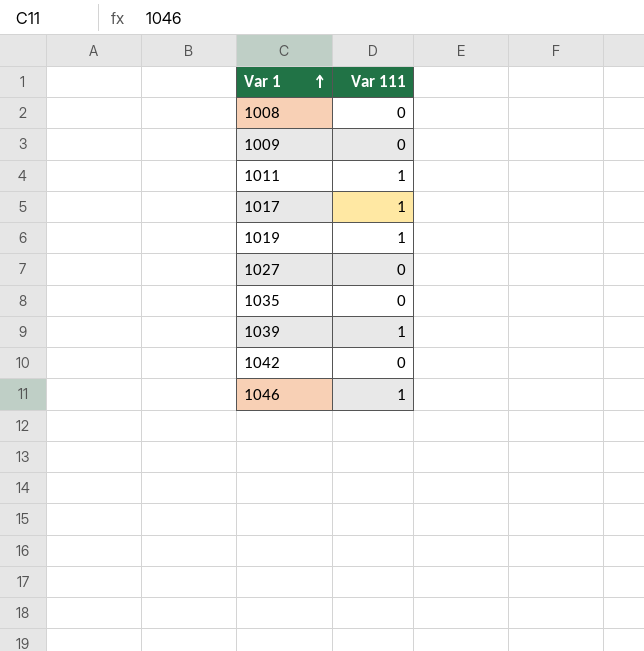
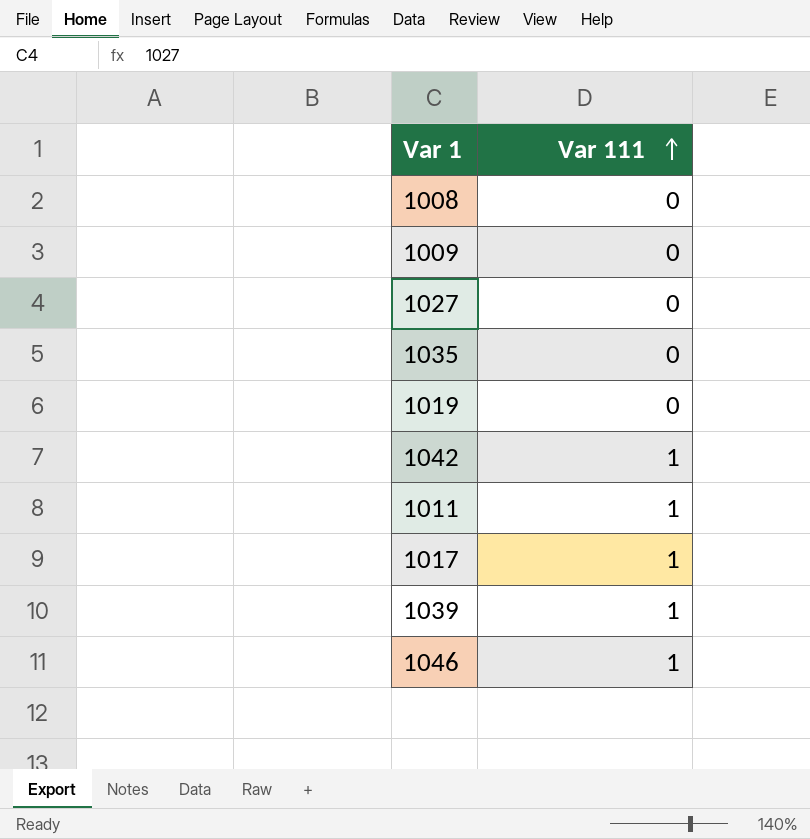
row order: Var 1 ascending -> Var 111 ascending
1019 | Var 111: 1 -> 0
1042 | Var 111: 0 -> 1

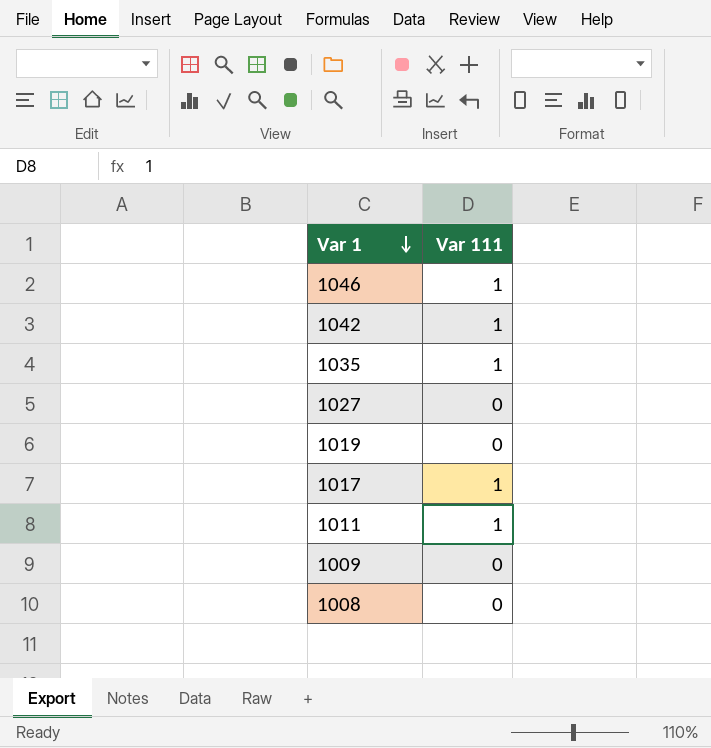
row order: Var 111 ascending -> Var 1 descending
row 1039: 1 -> none
1035 | Var 111: 0 -> 1

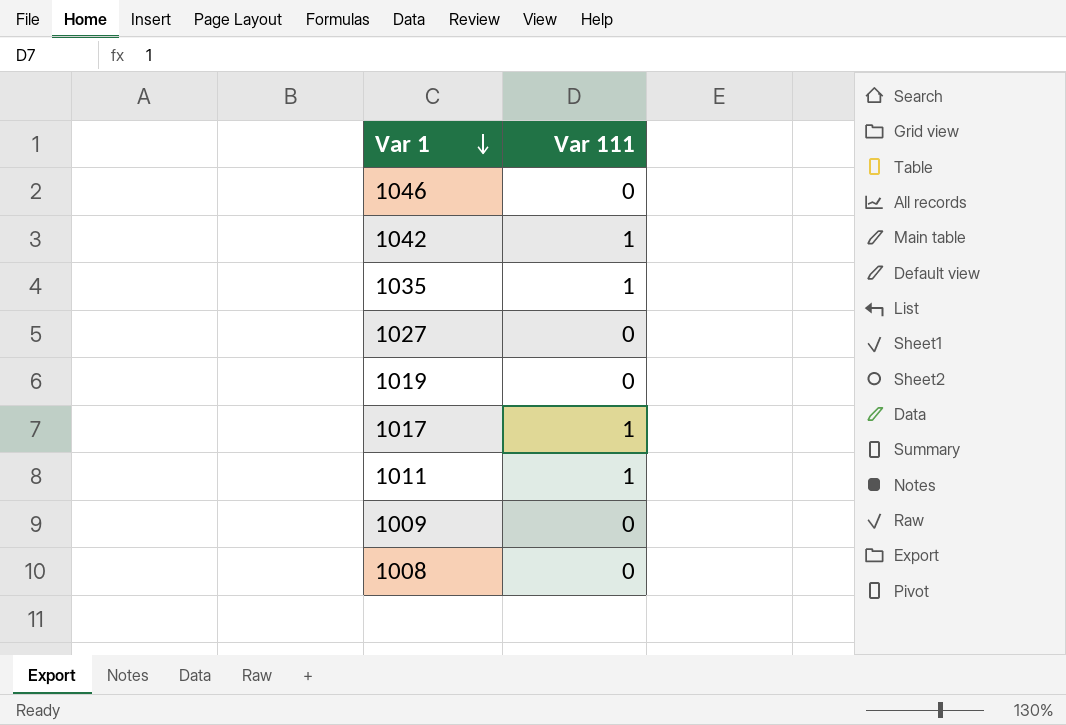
1046 | Var 111: 1 -> 0

